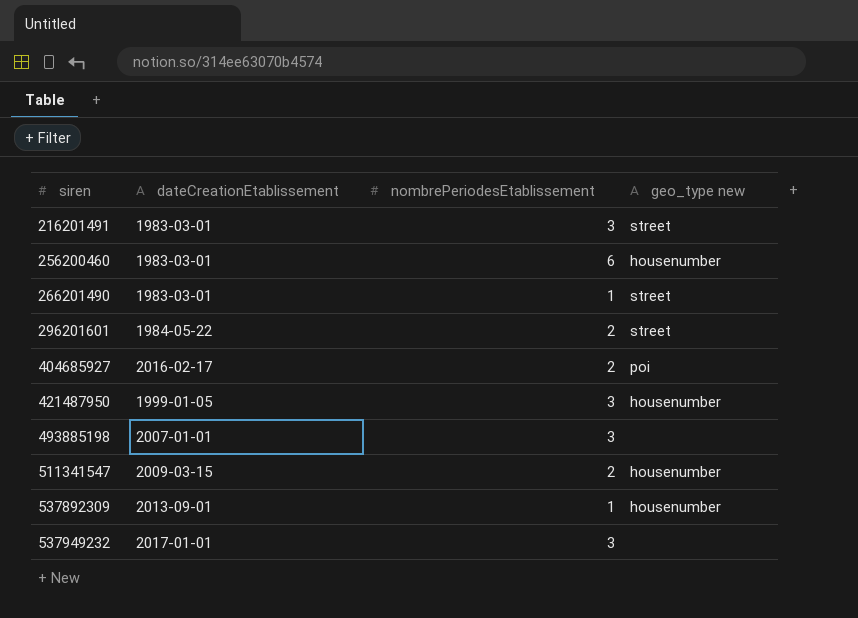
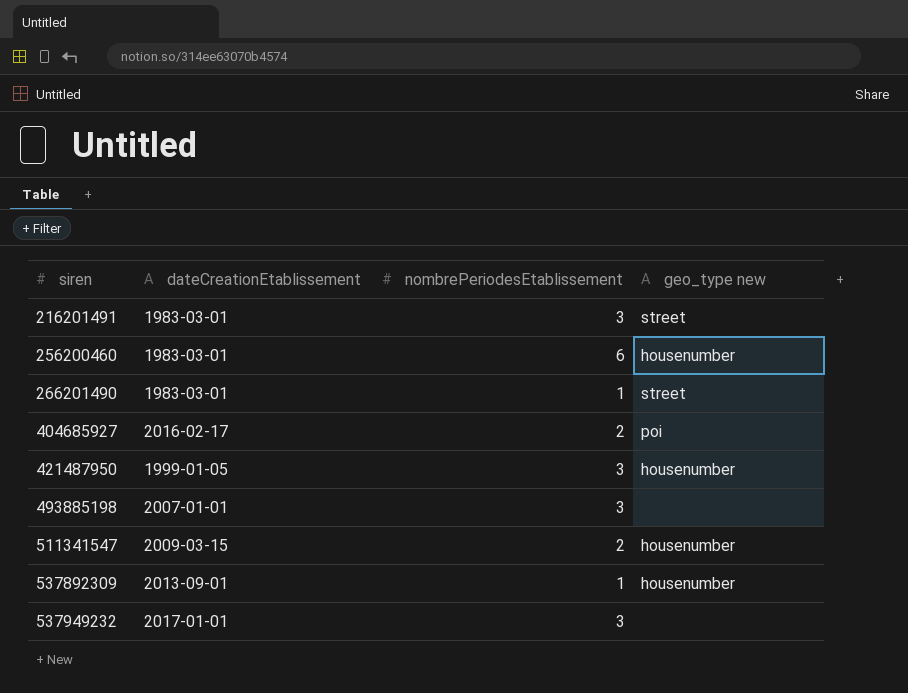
row 296201601: 1984-05-22 | 2 | street -> none

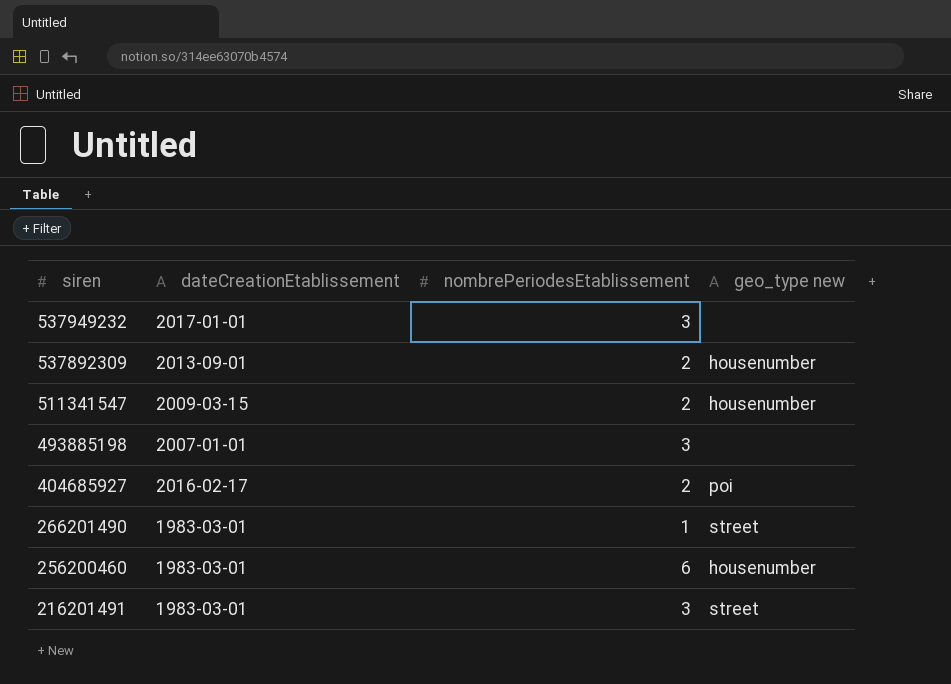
row order: siren ascending -> siren descending
row 421487950: 1999-01-05 | 3 | housenumber -> none
537892309 | nombrePeriodesEtablissement: 1 -> 2

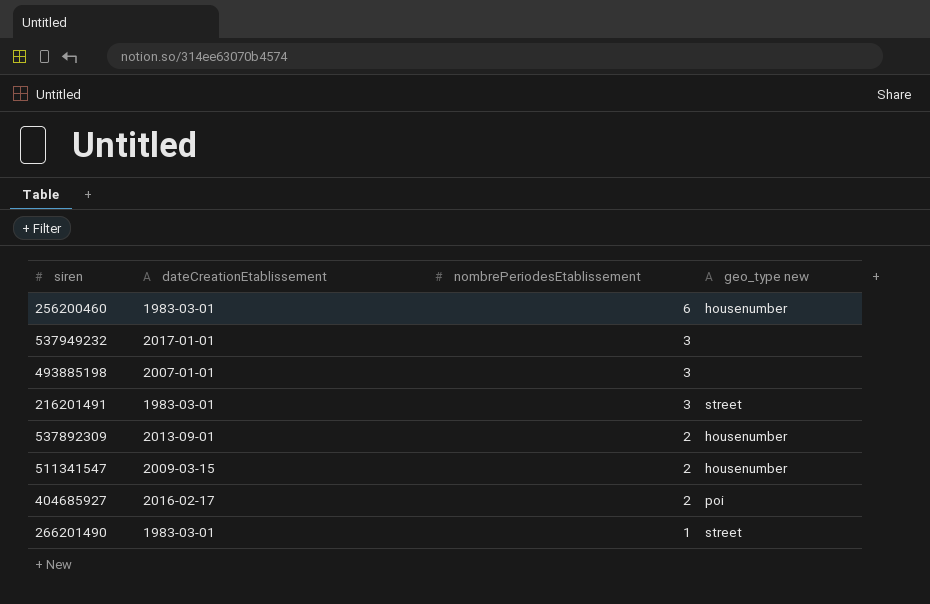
row order: siren descending -> nombrePeriodesEtablissement descending

